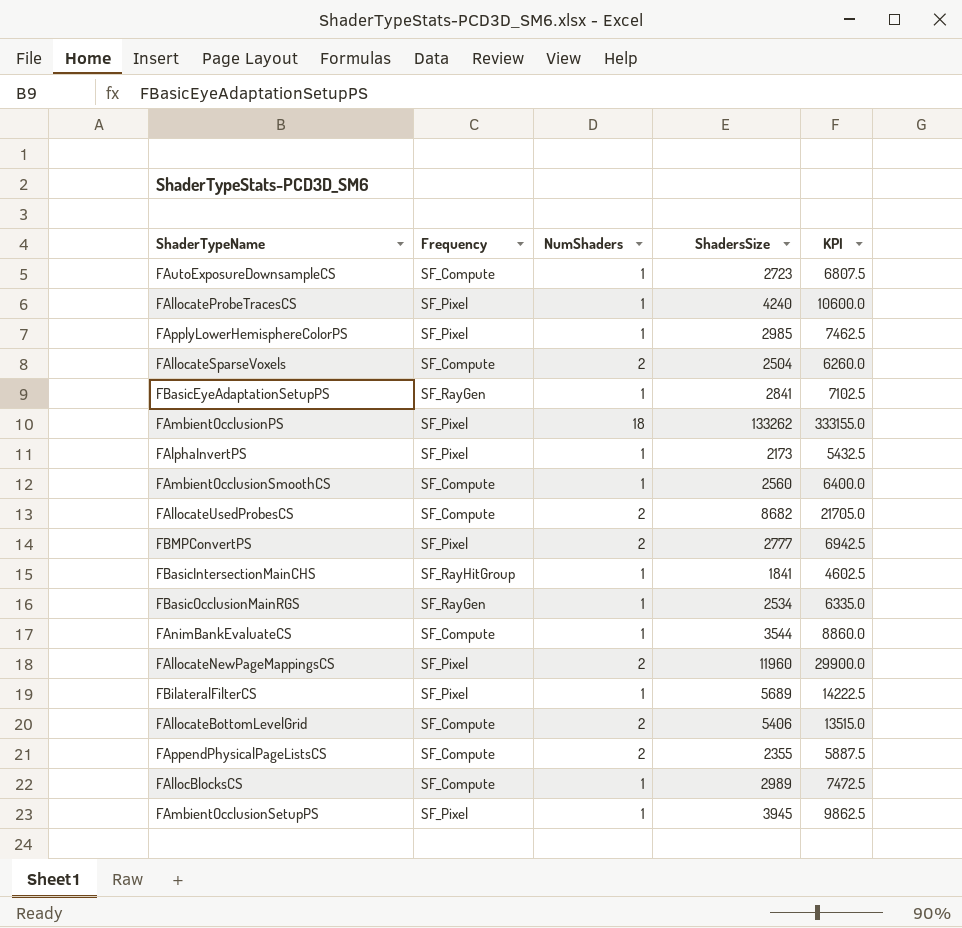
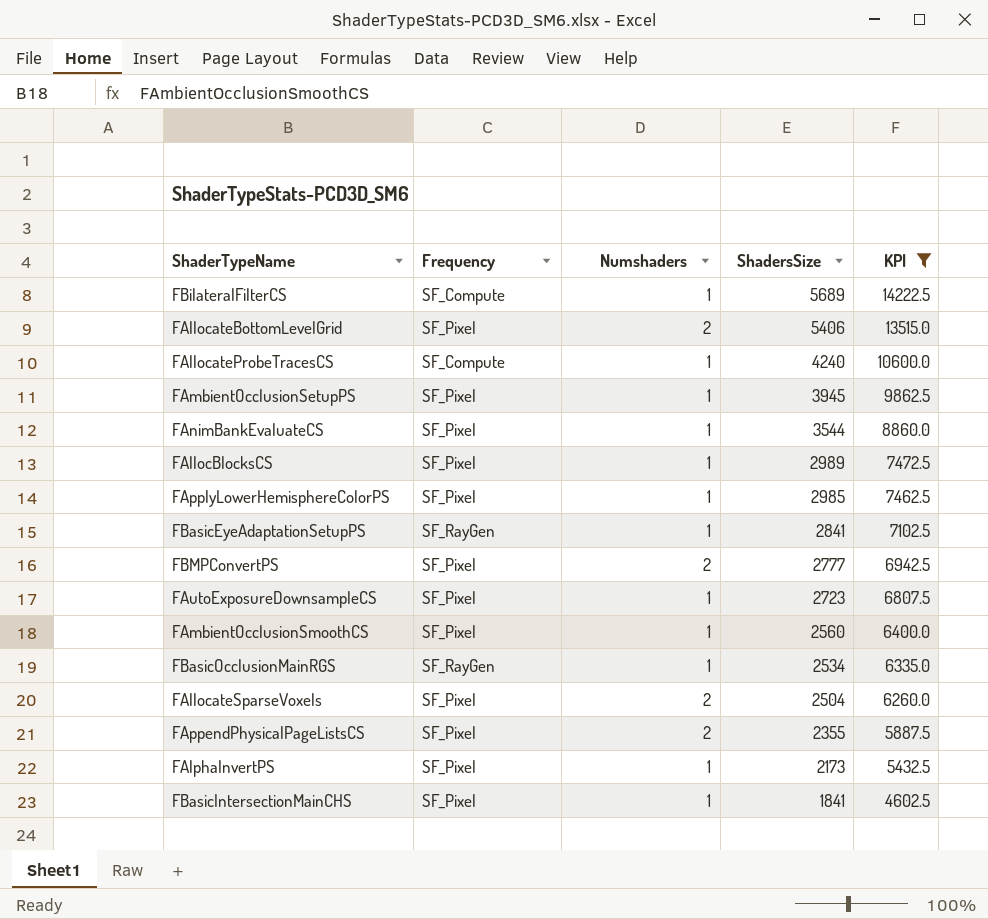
filter: none -> KPI <= 14222.5
row order: none -> ShadersSize descending
column name: NumShaders -> Numshaders
FBilateralFilterCS | Frequency: SF_Pixel -> SF_Compute
FAllocateBottomLevelGrid | Frequency: SF_Compute -> SF_Pixel
FAllocateProbeTracesCS | Frequency: SF_Pixel -> SF_Compute
FAnimBankEvaluateCS | Frequency: SF_Compute -> SF_Pixel
FAllocBlocksCS | Frequency: SF_Compute -> SF_Pixel
FAutoExposureDownsampleCS | Frequency: SF_Compute -> SF_Pixel
FAmbientOcclusionSmoothCS | Frequency: SF_Compute -> SF_Pixel
FAllocateSparseVoxels | Frequency: SF_Compute -> SF_Pixel
FAppendPhysicalPageListsCS | Frequency: SF_Compute -> SF_Pixel
FBasicIntersectionMainCHS | Frequency: SF_RayHitGroup -> SF_Pixel

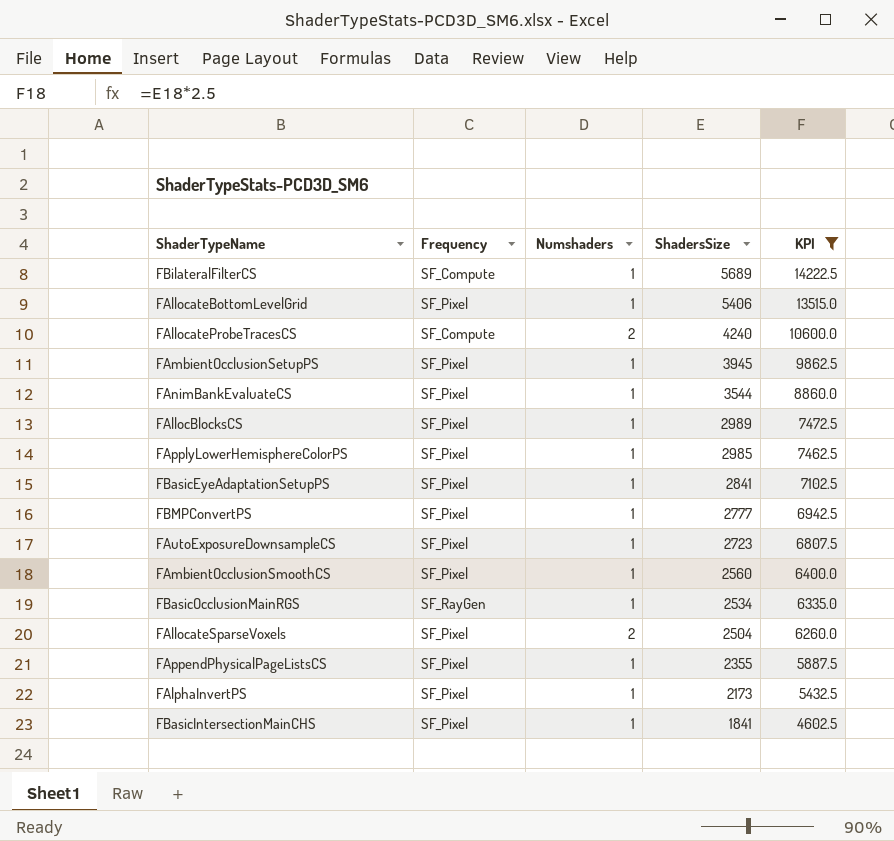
FAllocateBottomLevelGrid | Numshaders: 2 -> 1
FAllocateProbeTracesCS | Numshaders: 1 -> 2
FBasicEyeAdaptationSetupPS | Frequency: SF_RayGen -> SF_Pixel
FBMPConvertPS | Numshaders: 2 -> 1
FAppendPhysicalPageListsCS | Numshaders: 2 -> 1

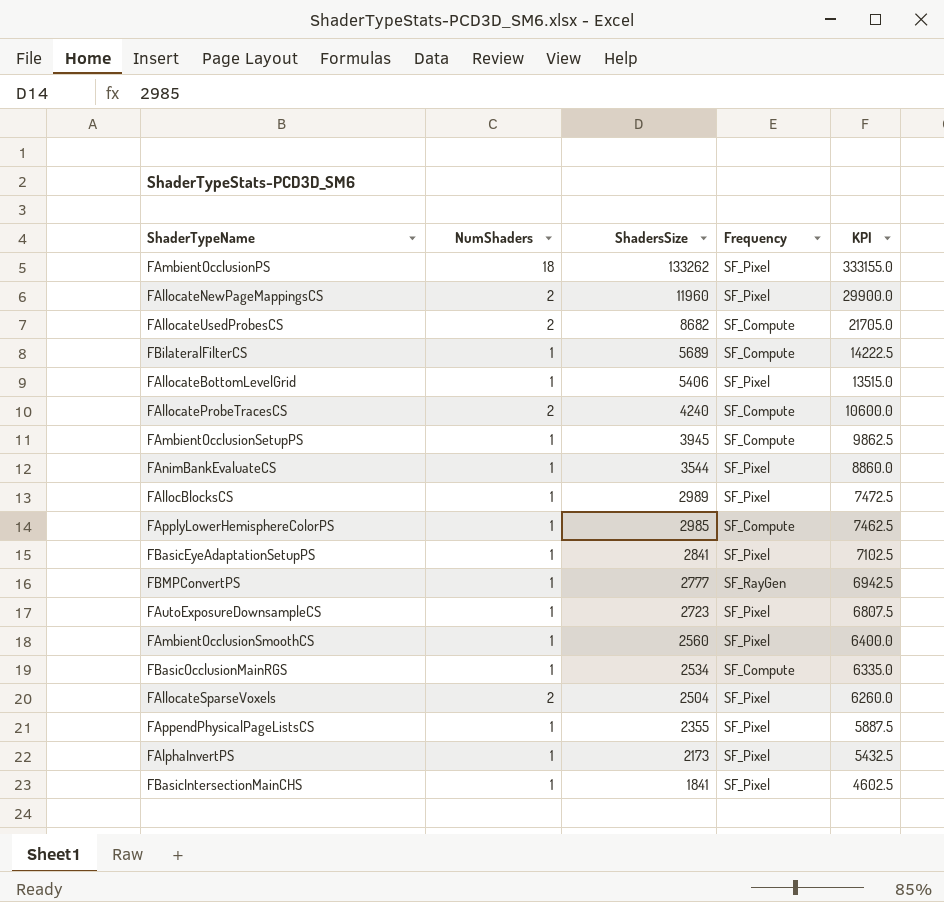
filter: KPI <= 14222.5 -> none
column name: Numshaders -> NumShaders
column Frequency | position: 2 -> 4
FAmbientOcclusionSetupPS | Frequency: SF_Pixel -> SF_Compute
FApplyLowerHemisphereColorPS | Frequency: SF_Pixel -> SF_Compute
FBMPConvertPS | Frequency: SF_Pixel -> SF_RayGen
FBasicOcclusionMainRGS | Frequency: SF_RayGen -> SF_Compute

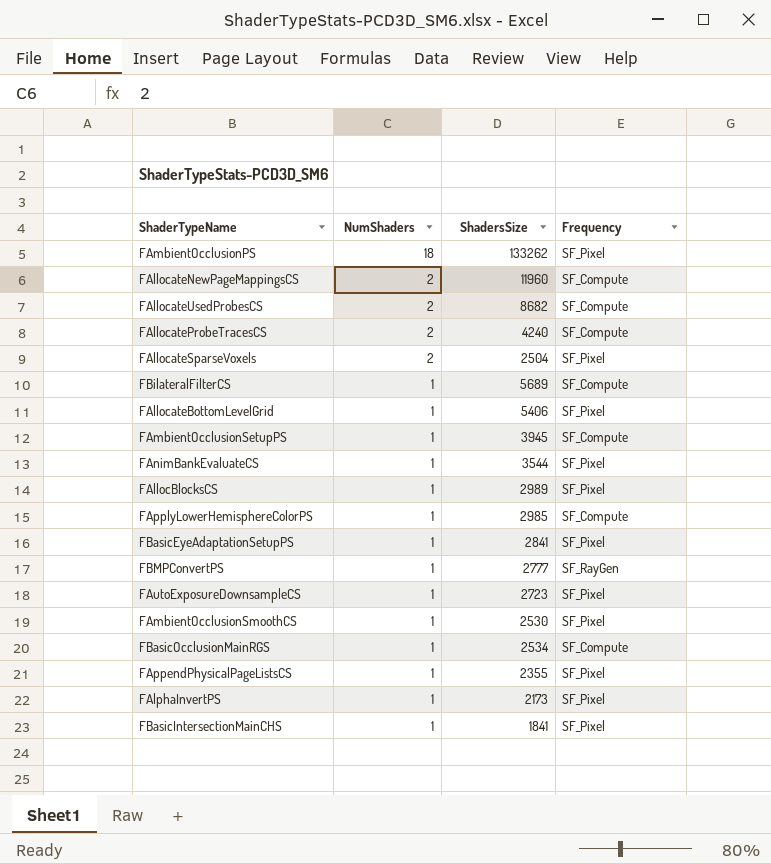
row order: ShadersSize descending -> NumShaders descending
column KPI | formula: [ShadersSize] * 2.5 -> none
FAllocateNewPageMappingsCS | Frequency: SF_Pixel -> SF_Compute
FAmbientOcclusionSmoothCS | ShadersSize: 2560 -> 2530

